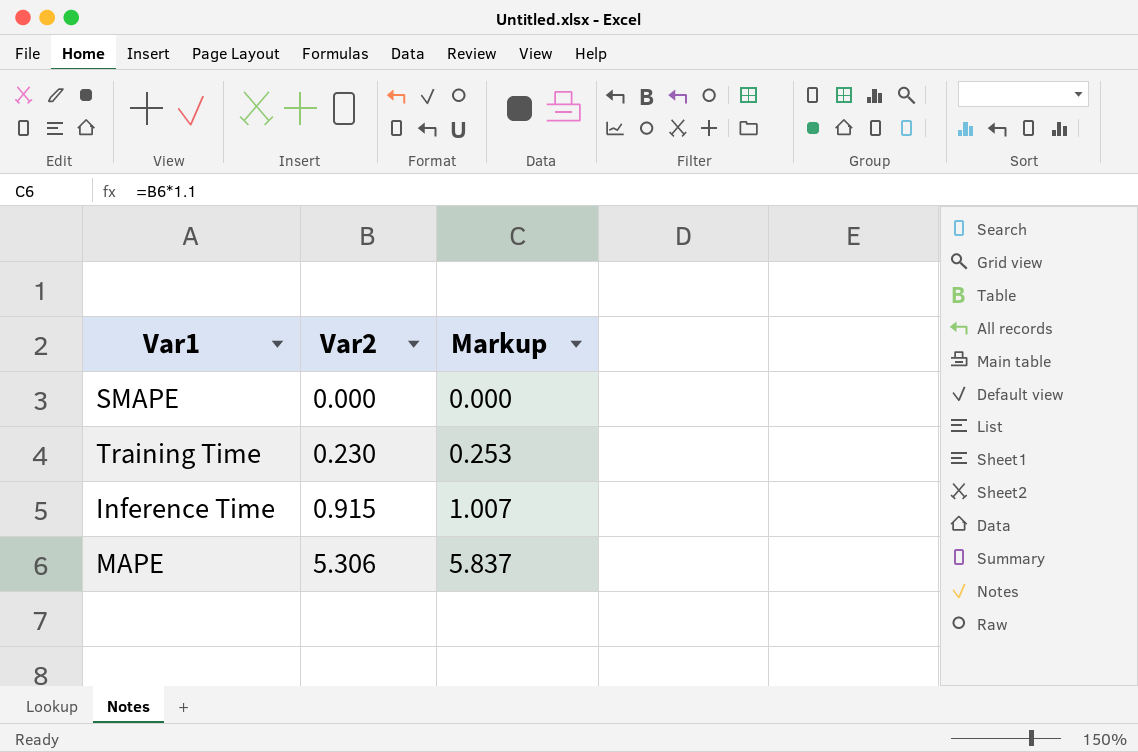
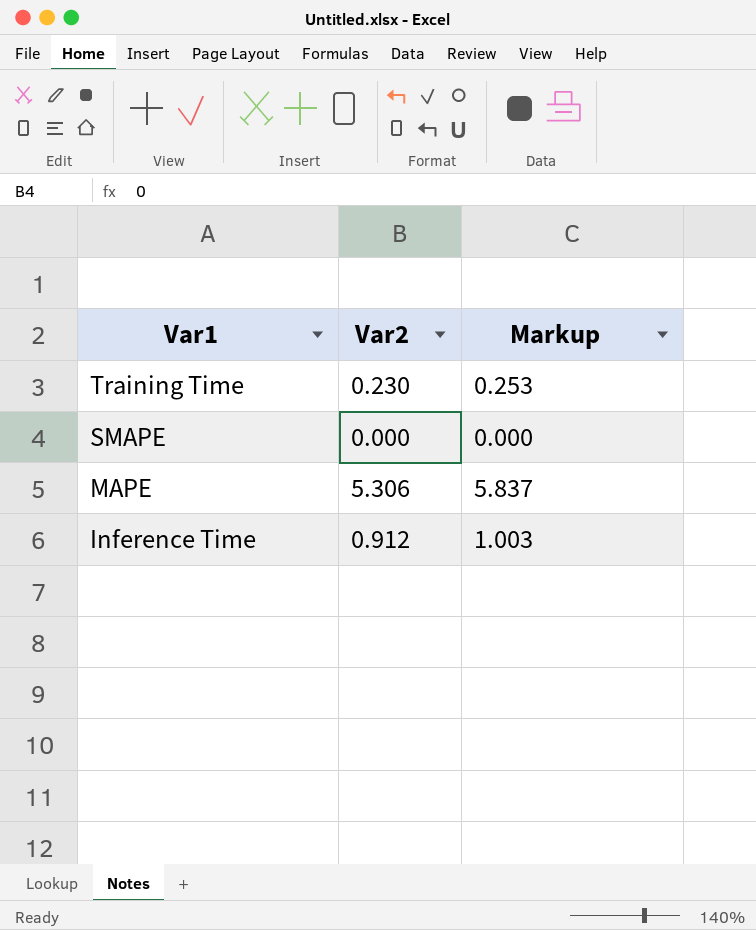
row order: Var2 ascending -> Var1 descending
Inference Time | Var2: 0.915 -> 0.912
Inference Time | Markup: 1.007 -> 1.003

